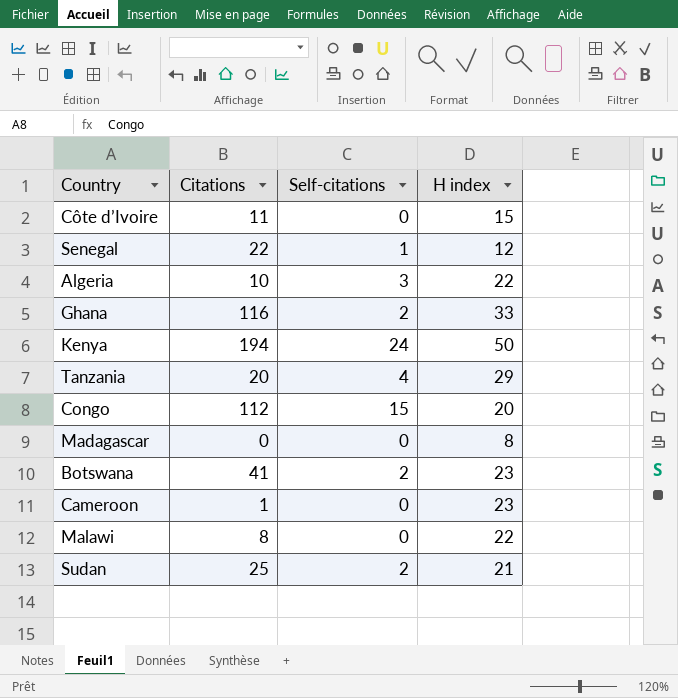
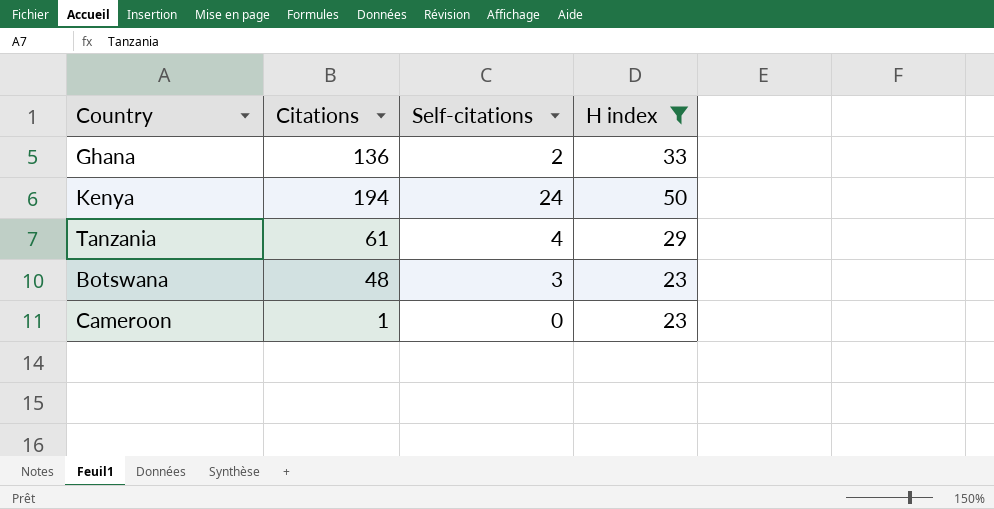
filter: none -> H index >= 23
Ghana | Citations: 116 -> 136
Tanzania | Citations: 20 -> 61
Botswana | Citations: 41 -> 48
Botswana | Self-citations: 2 -> 3

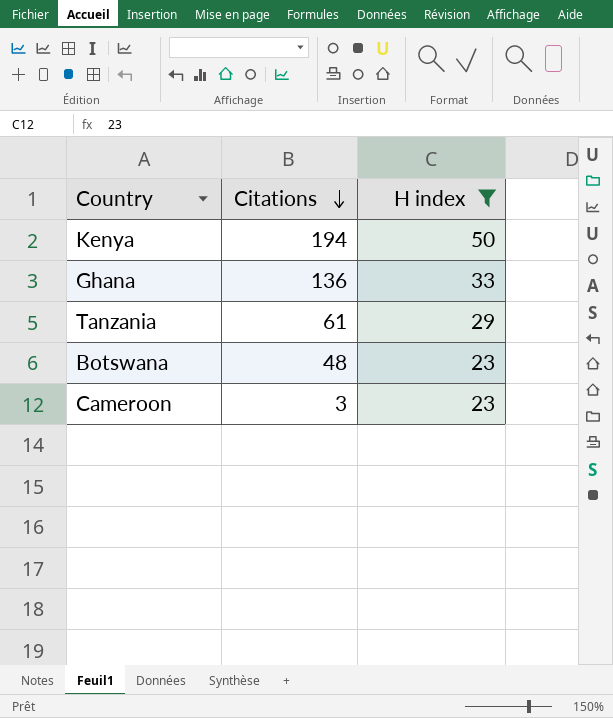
row order: none -> Citations descending
column Self-citations | position: 3 -> none
Cameroon | Citations: 1 -> 3

